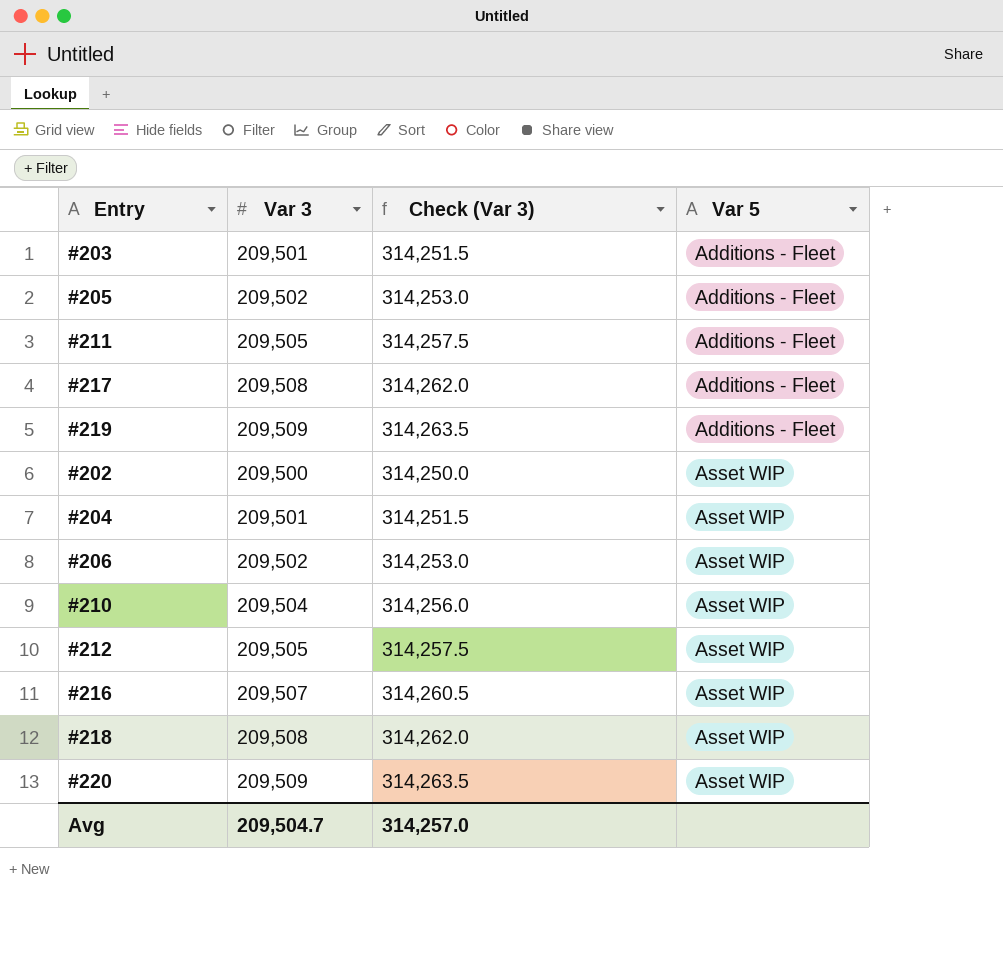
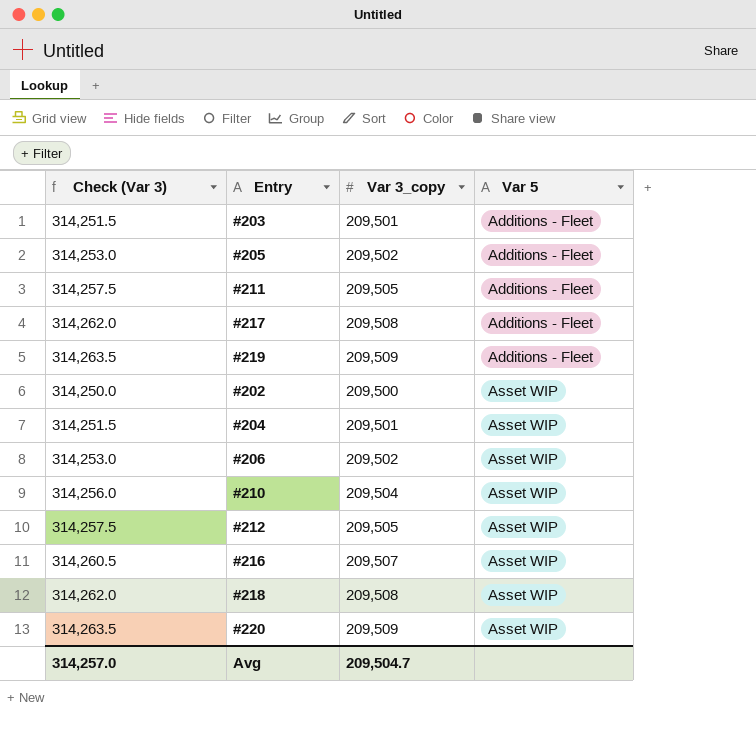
column Check (Var 3) | position: 3 -> 1
column name: Var 3 -> Var 3_copy

